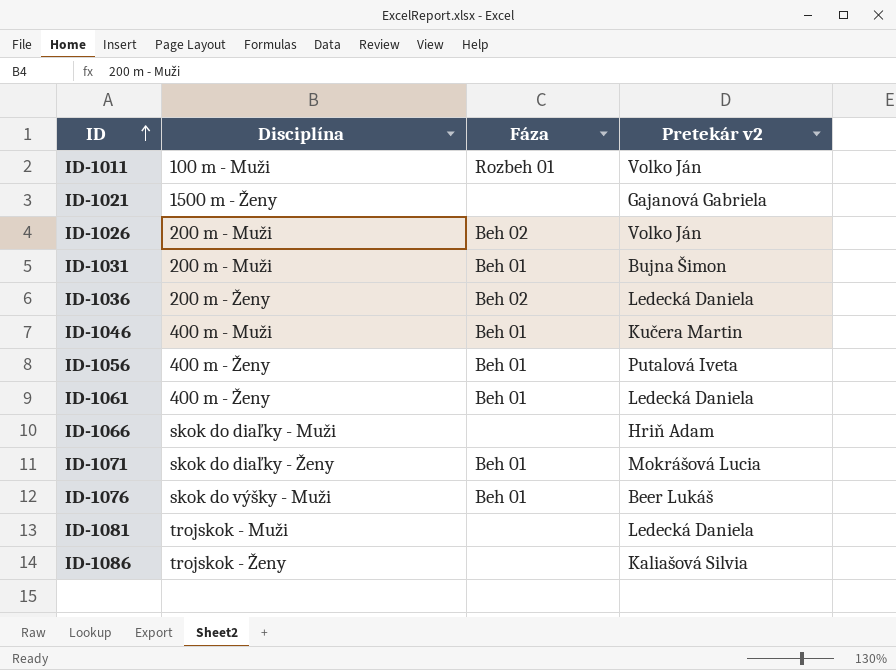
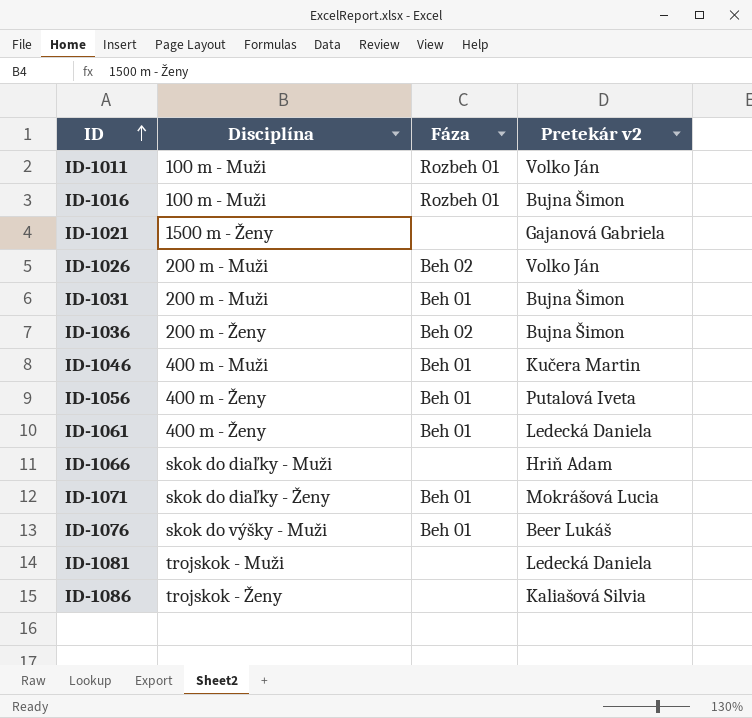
row ID-1016: none -> 100 m - Muži | Rozbeh 01 | Bujna Šimon
ID-1036 | Pretekár v2: Ledecká Daniela -> Bujna Šimon

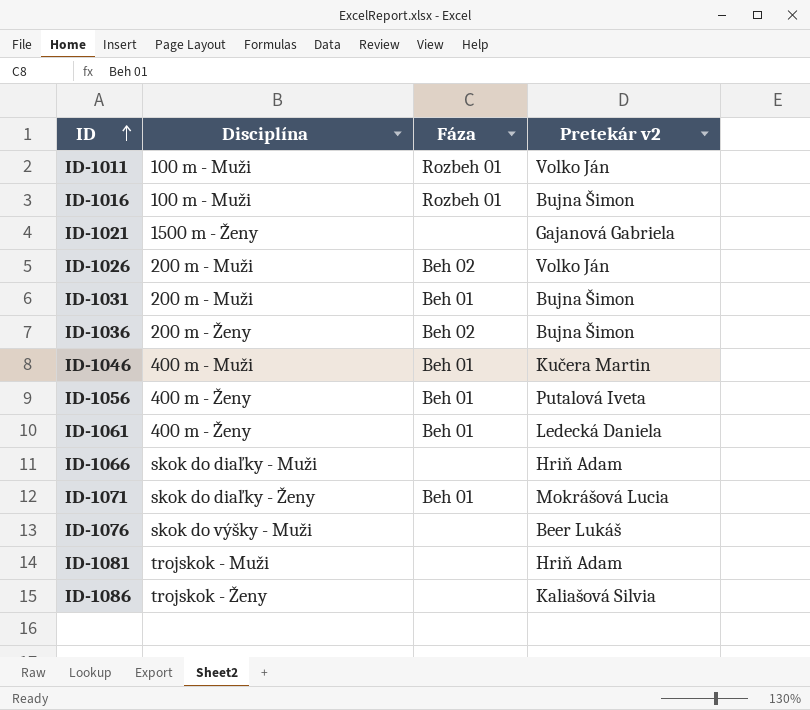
ID-1076 | Fáza: Beh 01 -> none
ID-1081 | Pretekár v2: Ledecká Daniela -> Hriň Adam

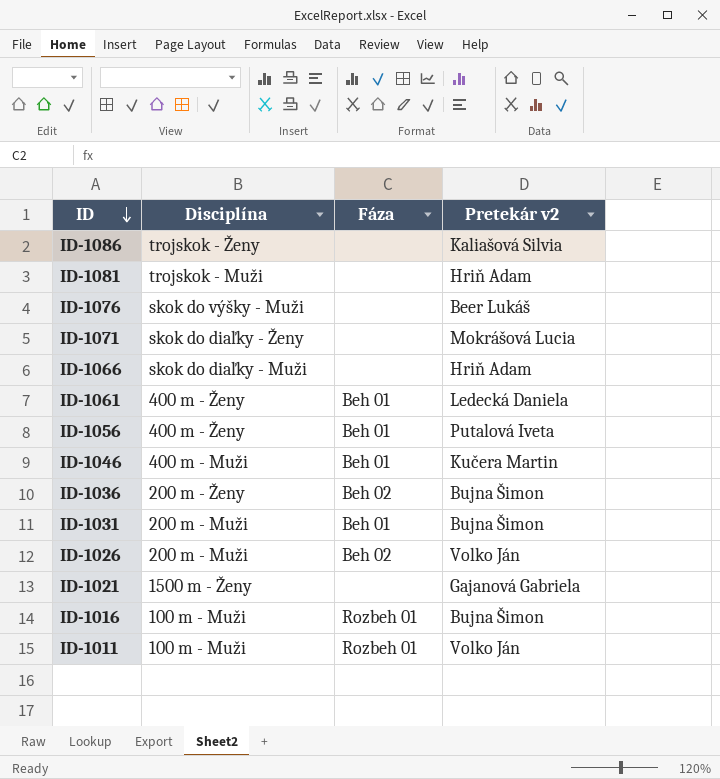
row order: ID ascending -> ID descending
ID-1071 | Fáza: Beh 01 -> none

